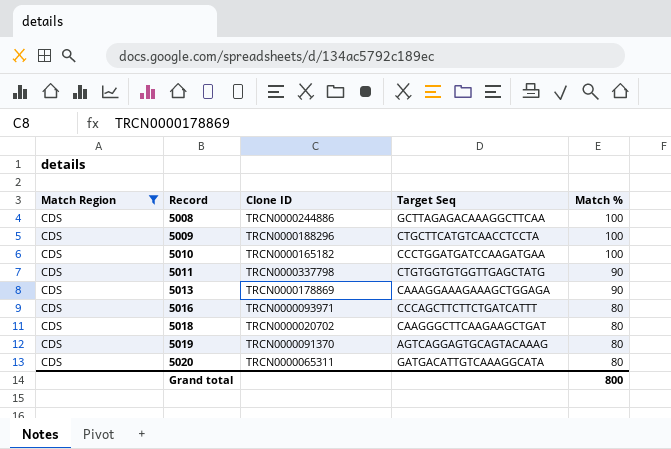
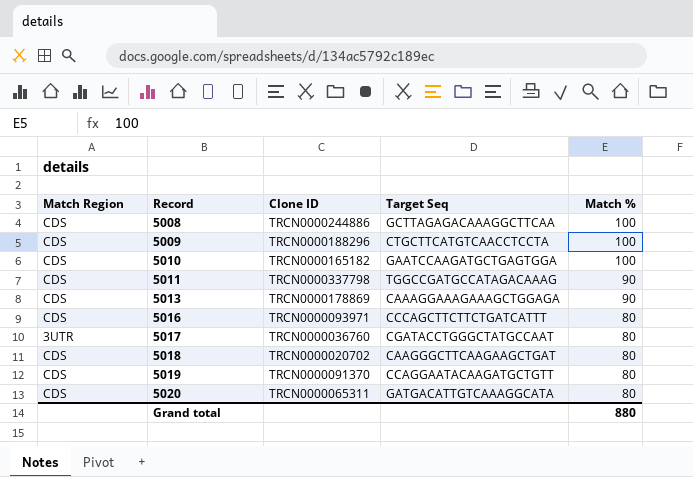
filter: Match Region = CDS -> none
5010 | Target Seq: CCCTGGATGATCCAAGATGAA -> GAATCCAAGATGCTGAGTGGA
5011 | Target Seq: CTGTGGTGTGGTTGAGCTATG -> TGGCCGATGCCATAGACAAAG
5019 | Target Seq: AGTCAGGAGTGCAGTACAAAG -> CCAGGAATACAAGATGCTGTT
Grand total | Match %: 800 -> 880

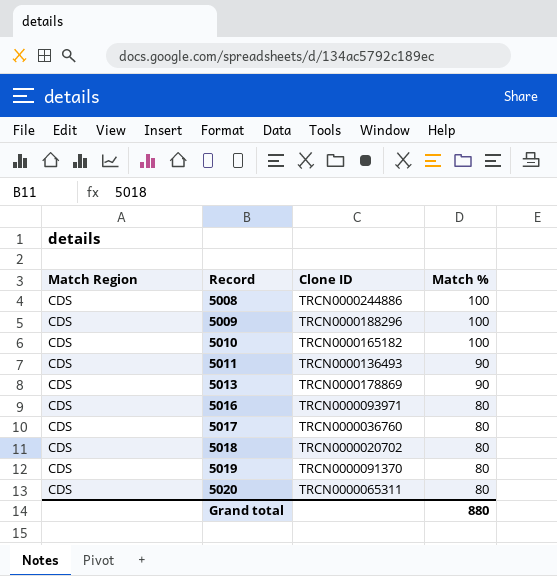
column Target Seq | position: 4 -> none
5011 | Clone ID: TRCN0000337798 -> TRCN0000136493
5017 | Match Region: 3UTR -> CDS

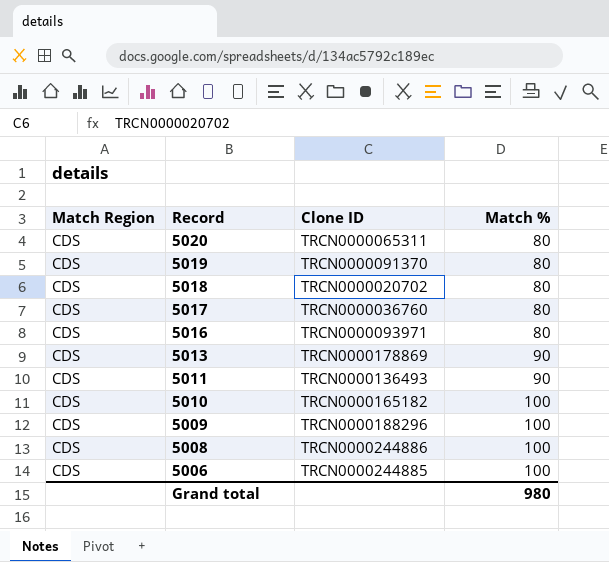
row order: Record ascending -> Record descending
row 5006: none -> CDS | TRCN0000244885 | 100
Grand total | Match %: 880 -> 980

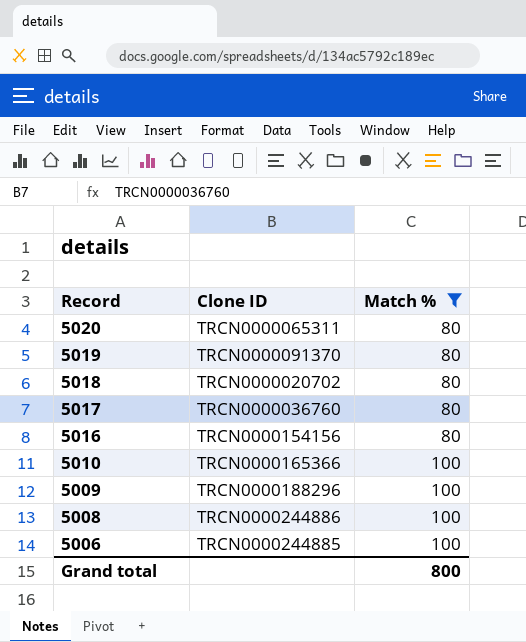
filter: none -> Match % != 90
column Match Region | position: 1 -> none
5016 | Clone ID: TRCN0000093971 -> TRCN0000154156
5010 | Clone ID: TRCN0000165182 -> TRCN0000165366
Grand total | Match %: 980 -> 800

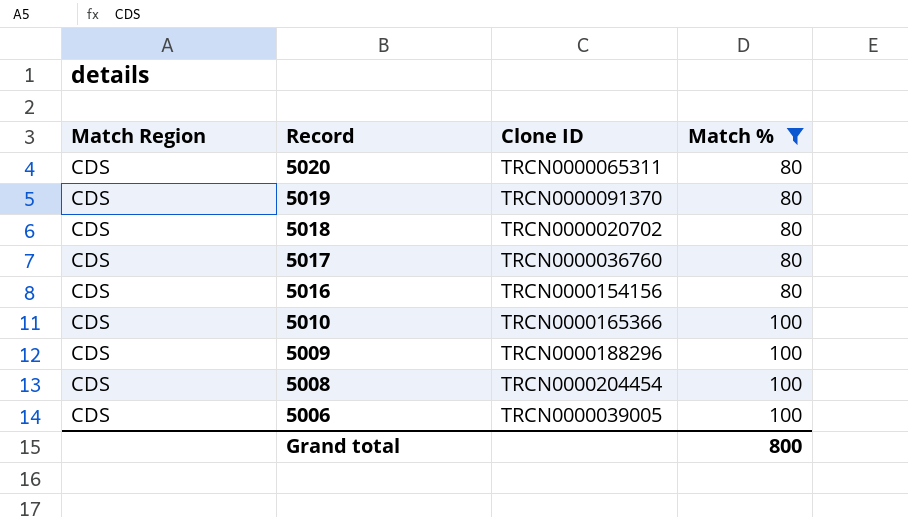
column Match Region | position: none -> 1
5008 | Clone ID: TRCN0000244886 -> TRCN0000204454
5006 | Clone ID: TRCN0000244885 -> TRCN0000039005

